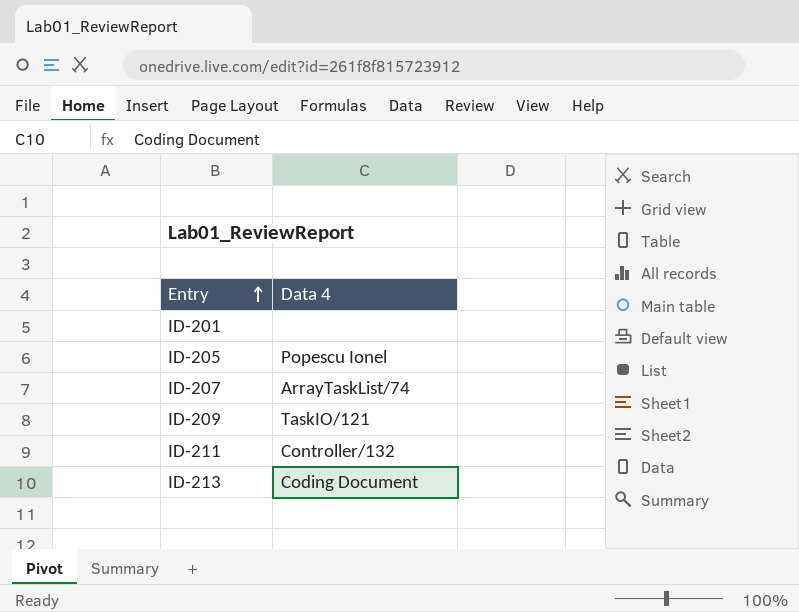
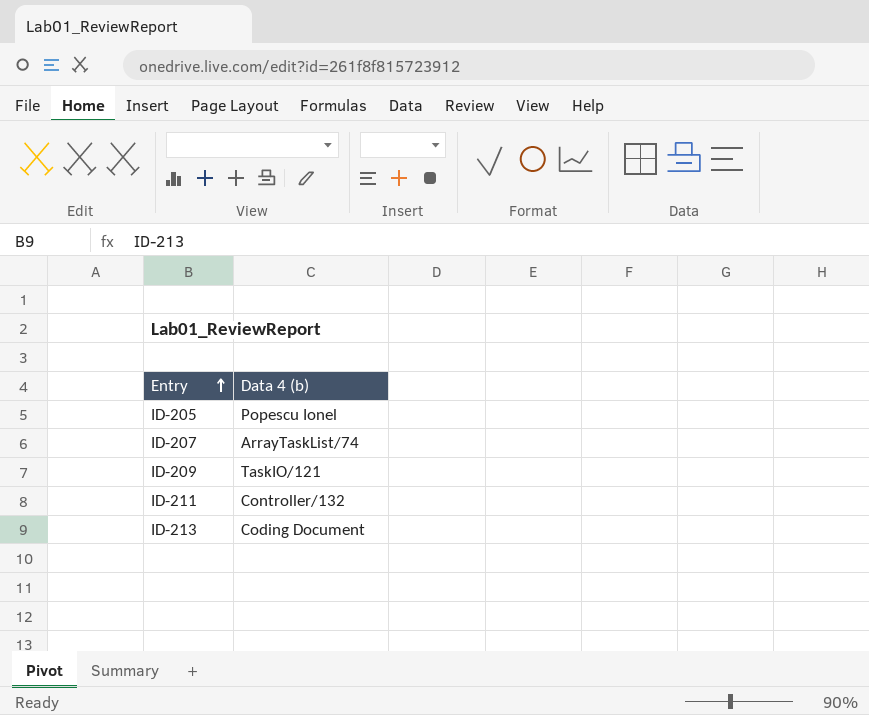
column name: Data 4 -> Data 4 (b)
row ID-201: none -> none

